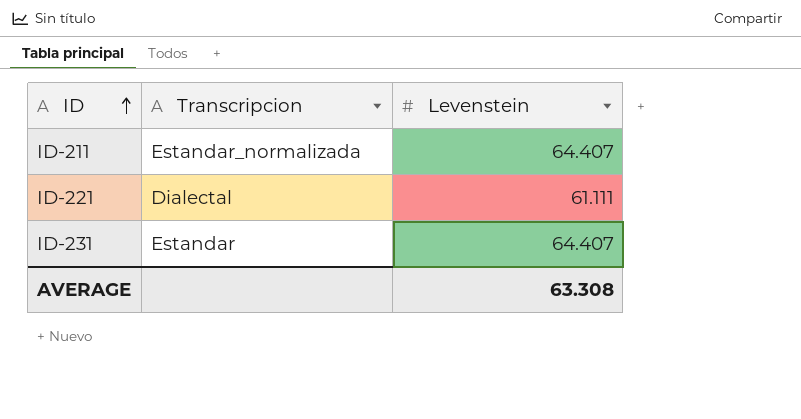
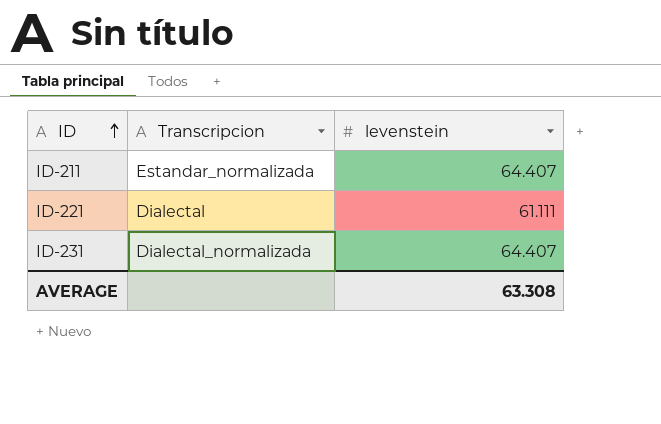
column name: Levenstein -> levenstein
ID-231 | Transcripcion: Estandar -> Dialectal_normalizada

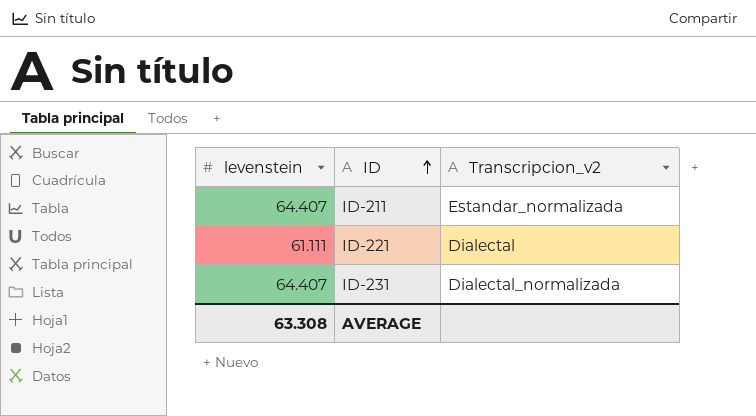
column levenstein | position: 3 -> 1
column name: Transcripcion -> Transcripcion_v2

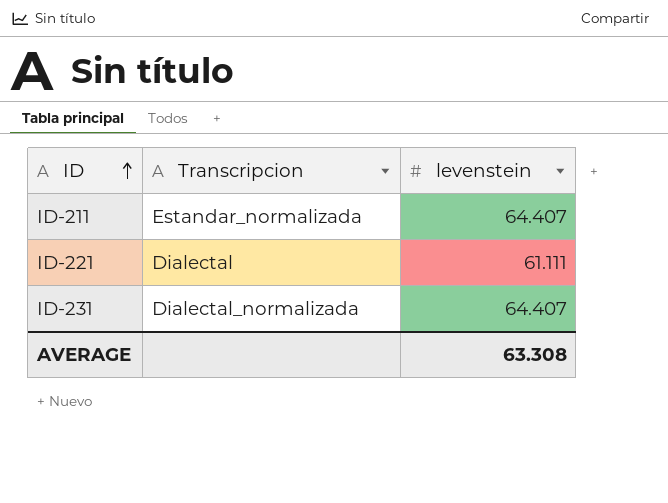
column name: Transcripcion_v2 -> Transcripcion
column levenstein | position: 1 -> 3

